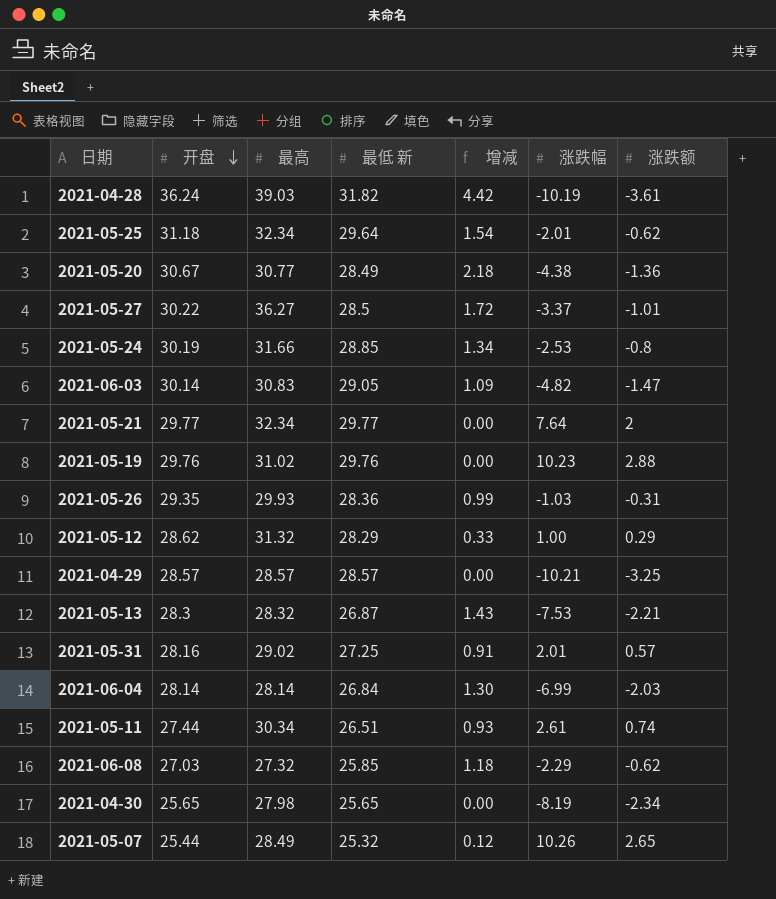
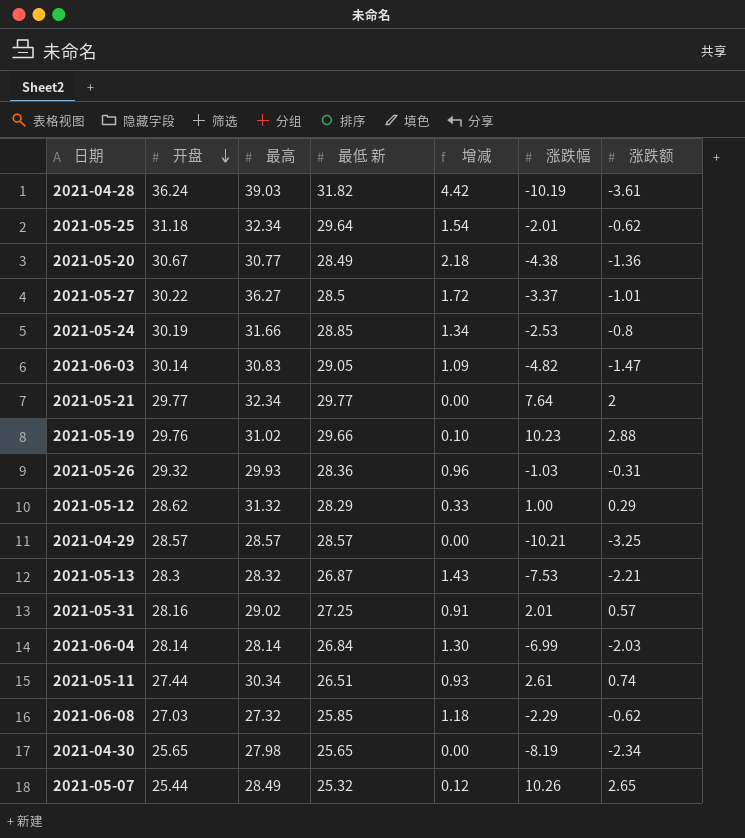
2021-05-19 | 最低 新: 29.76 -> 29.66
2021-05-19 | 增减: 0.00 -> 0.10
2021-05-26 | 开盘: 29.35 -> 29.32
2021-05-26 | 增减: 0.99 -> 0.96

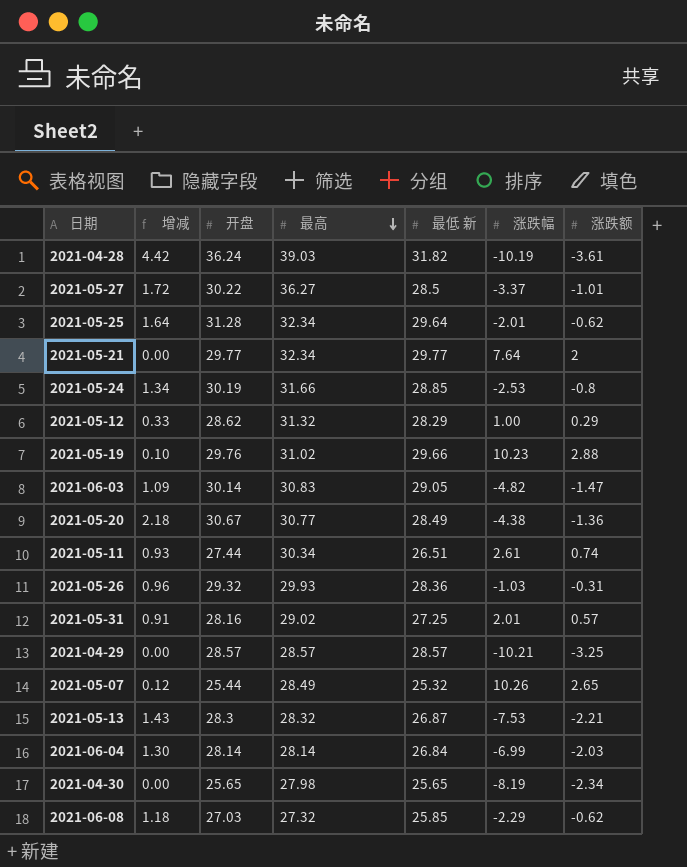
row order: 开盘 descending -> 最高 descending
column 增减 | position: 5 -> 2
2021-05-25 | 增减: 1.54 -> 1.64
2021-05-25 | 开盘: 31.18 -> 31.28

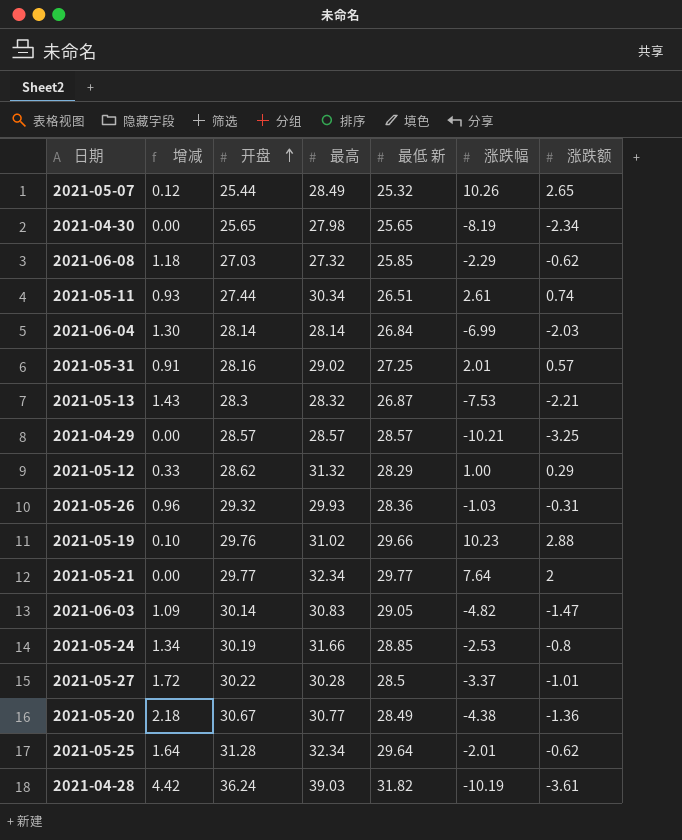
row order: 最高 descending -> 开盘 ascending
2021-05-27 | 最高: 36.27 -> 30.28

